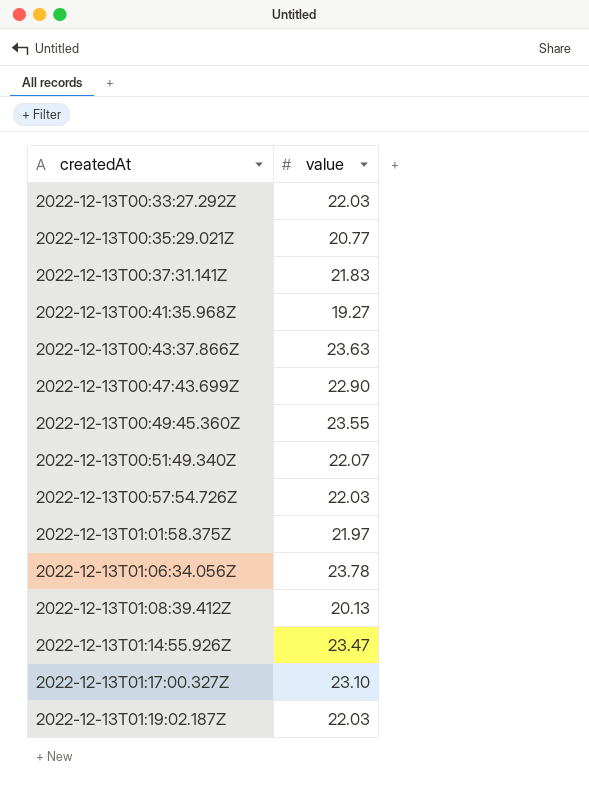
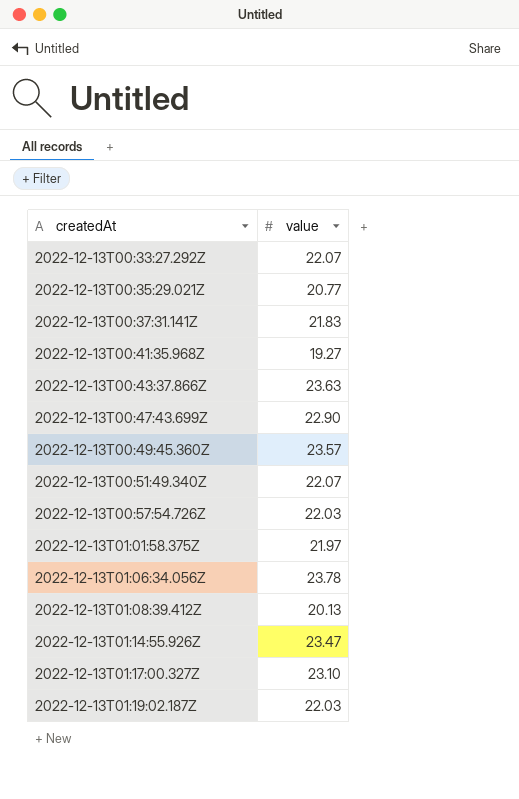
2022-12-13T00:33:27.292Z | value: 22.03 -> 22.07
2022-12-13T00:49:45.360Z | value: 23.55 -> 23.57

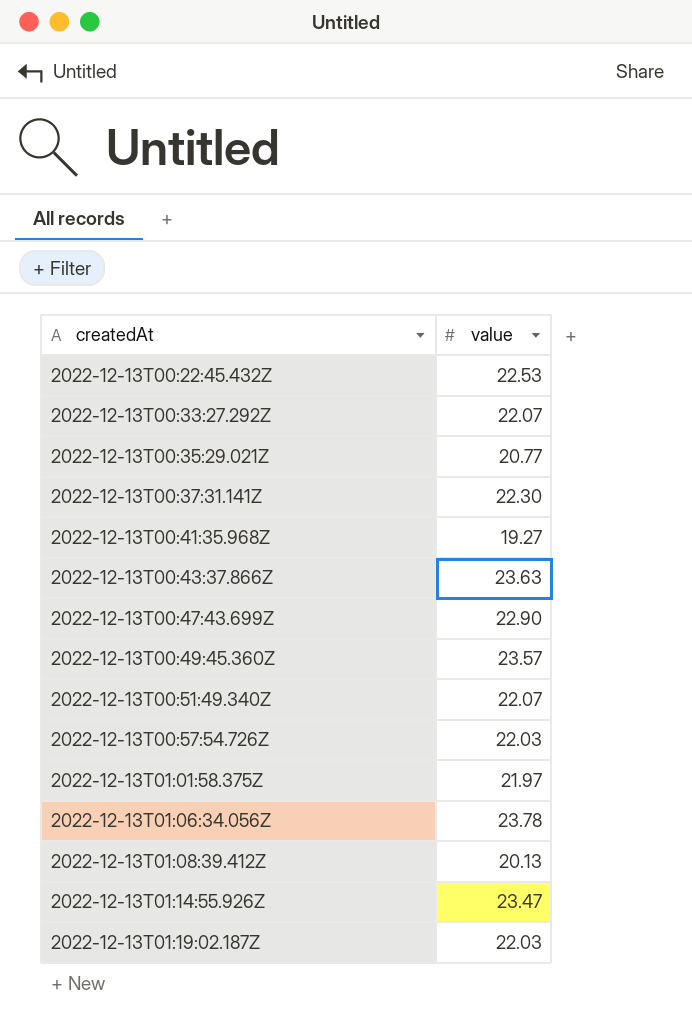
row 2022-12-13T01:17:00.327Z: 23.10 -> none
row 2022-12-13T00:22:45.432Z: none -> 22.53
2022-12-13T00:37:31.141Z | value: 21.83 -> 22.30

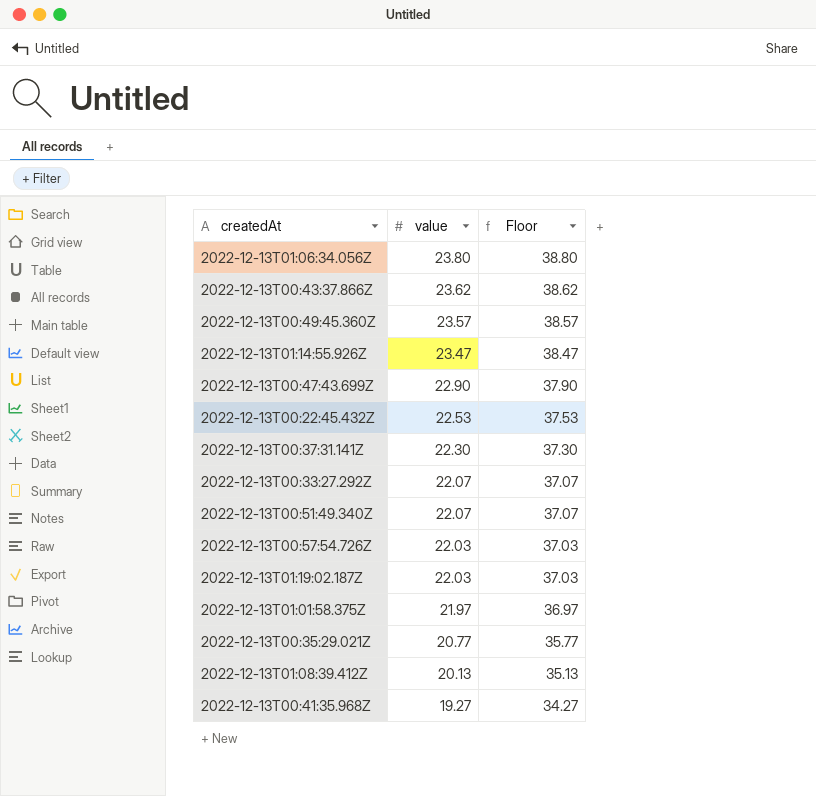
row order: createdAt ascending -> value descending
column Floor | formula: none -> [value] + 15
2022-12-13T01:06:34.056Z | value: 23.78 -> 23.80
2022-12-13T00:43:37.866Z | value: 23.63 -> 23.62

